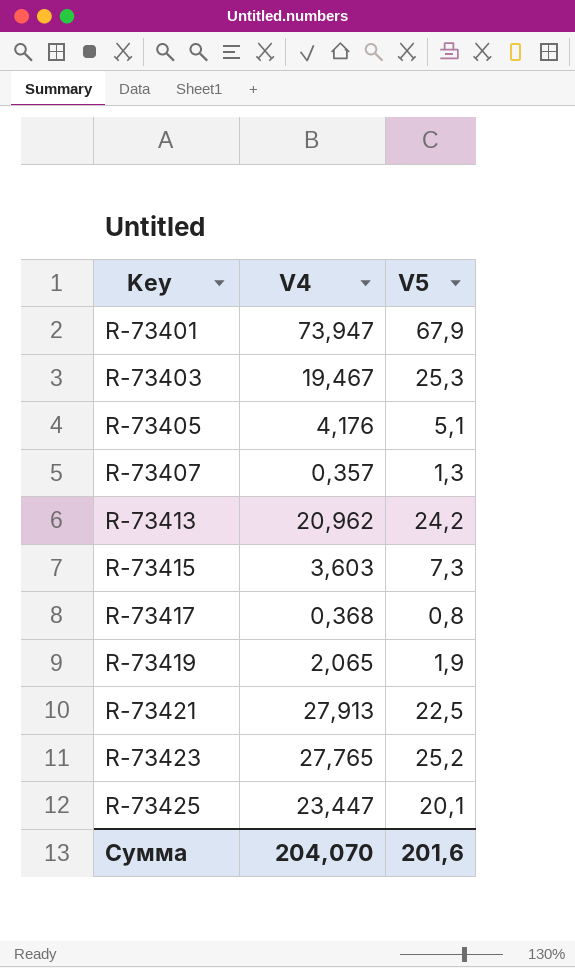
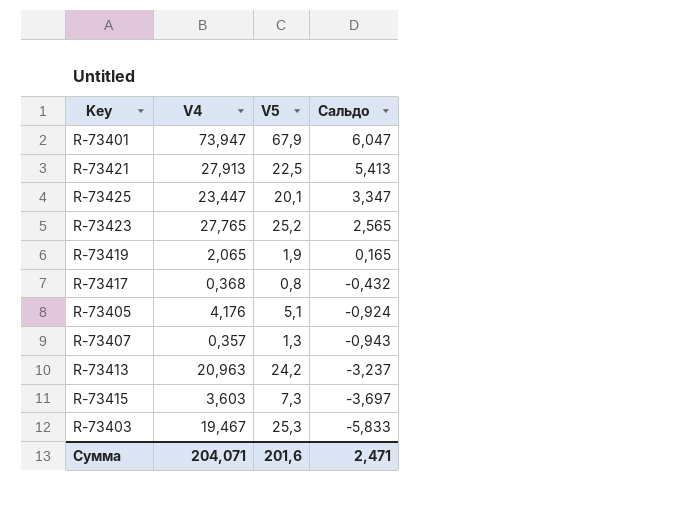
row order: Key ascending -> Сальдо descending
column Сальдо | formula: none -> [V4] - [V5]
R-73413 | V4: 20,962 -> 20,963
Сумма | V4: 204,070 -> 204,071

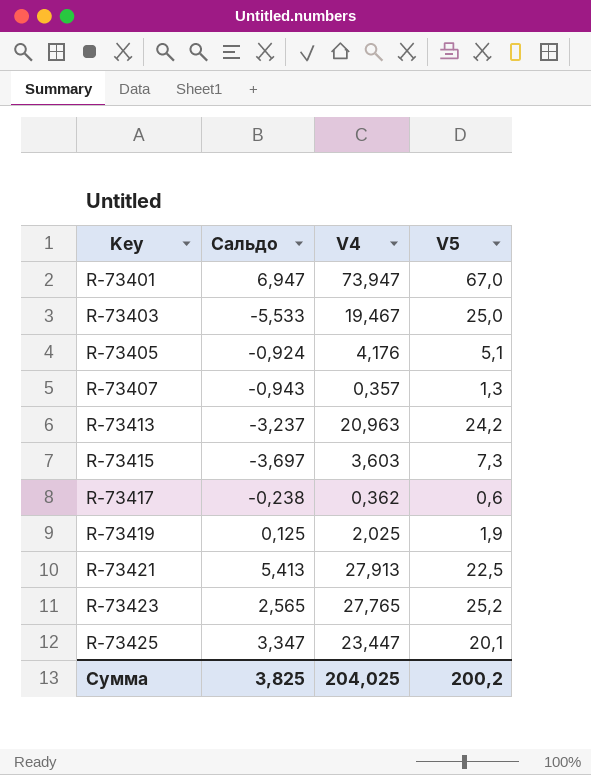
row order: Сальдо descending -> Key ascending
column Сальдо | position: 4 -> 2
R-73401 | Сальдо: 6,047 -> 6,947
R-73401 | V5: 67,9 -> 67,0
R-73403 | Сальдо: -5,833 -> -5,533
R-73403 | V5: 25,3 -> 25,0
R-73417 | Сальдо: -0,432 -> -0,238
R-73417 | V4: 0,368 -> 0,362
R-73417 | V5: 0,8 -> 0,6
R-73419 | Сальдо: 0,165 -> 0,125
R-73419 | V4: 2,065 -> 2,025
Сумма | Сальдо: 2,471 -> 3,825
Сумма | V4: 204,071 -> 204,025
Сумма | V5: 201,6 -> 200,2

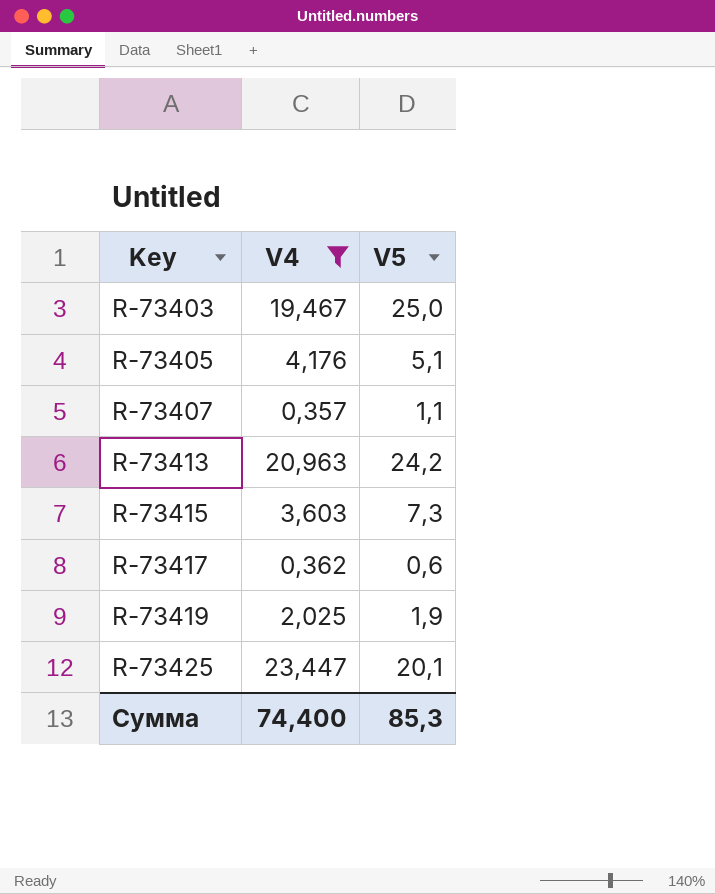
filter: none -> V4 <= 23,447
column Сальдо | formula: [V4] - [V5] -> none
R-73407 | V5: 1,3 -> 1,1
Сумма | V4: 204,025 -> 74,400
Сумма | V5: 200,2 -> 85,3

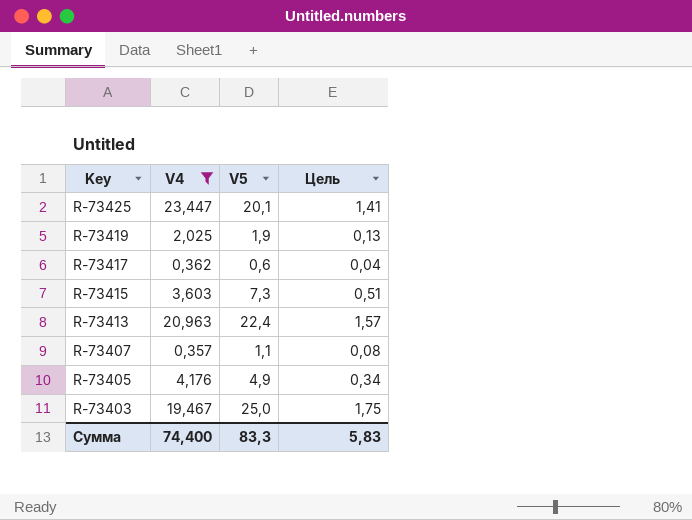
row order: Key ascending -> Key descending
column Цель | formula: none -> [V5] * 0,07
R-73413 | V5: 24,2 -> 22,4
R-73405 | V5: 5,1 -> 4,9
Сумма | V5: 85,3 -> 83,3

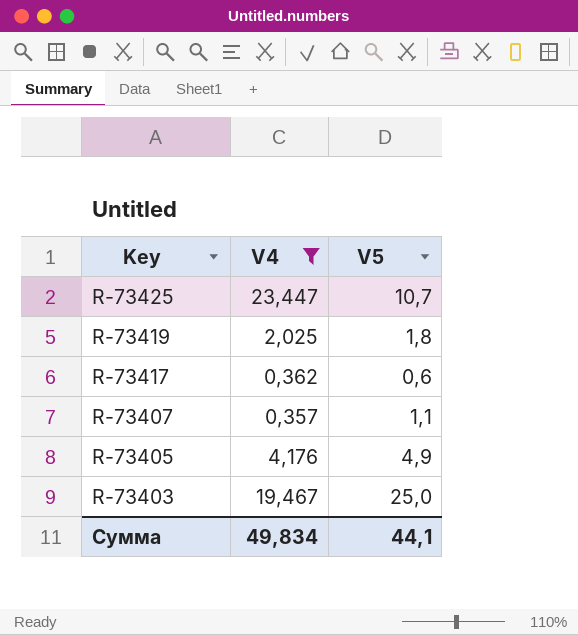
column Цель | formula: [V5] * 0,07 -> none
row R-73415: 3,603 | 7,3 | 0,51 -> none
row R-73413: 20,963 | 22,4 | 1,57 -> none
R-73425 | V5: 20,1 -> 10,7
R-73419 | V5: 1,9 -> 1,8
Сумма | V4: 74,400 -> 49,834
Сумма | V5: 83,3 -> 44,1

